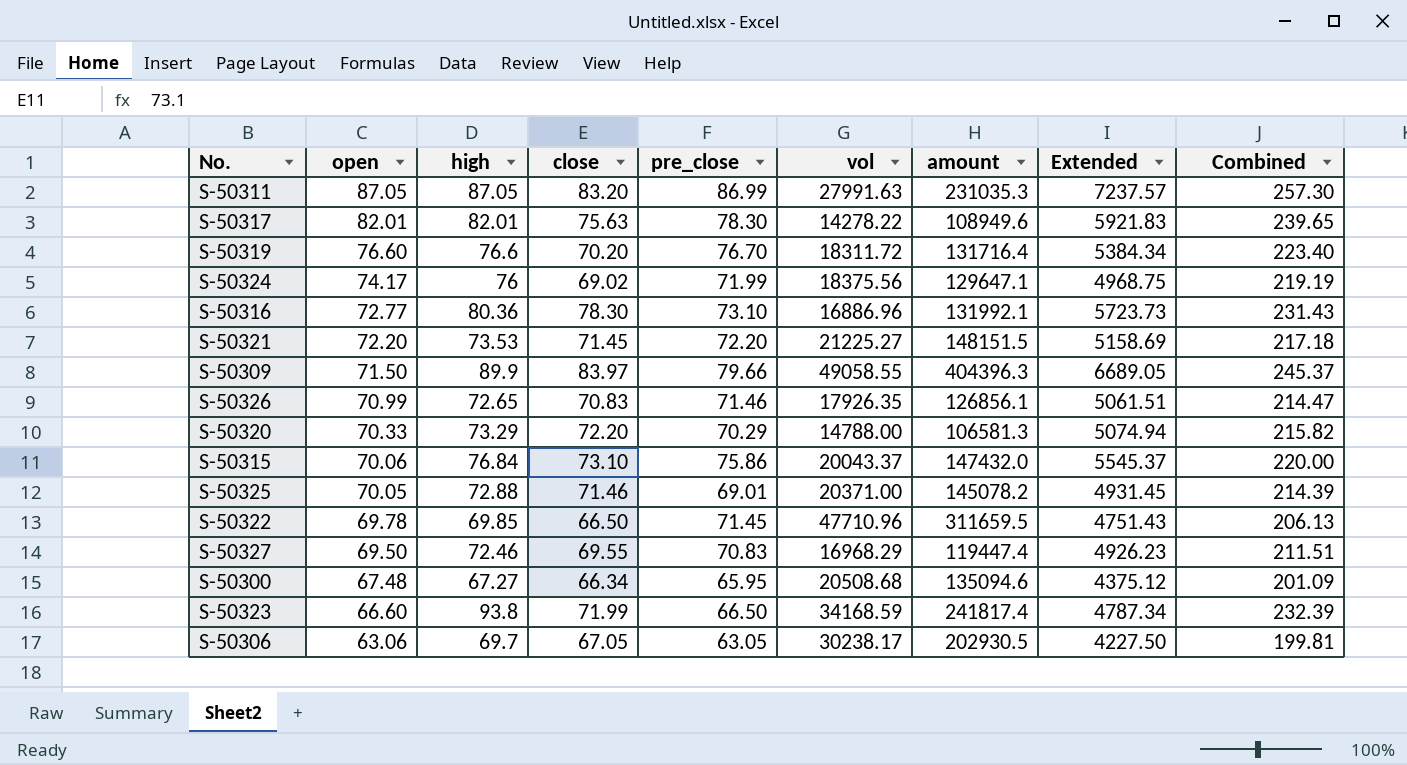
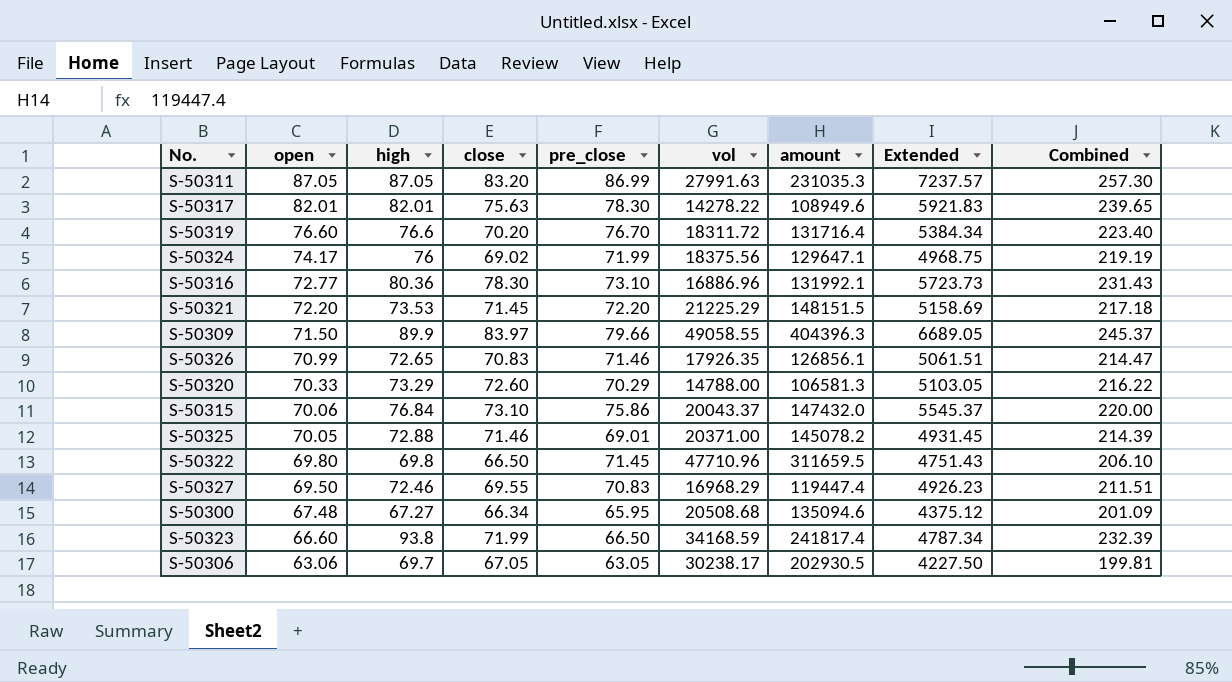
S-50321 | vol: 21225.27 -> 21225.29
S-50320 | close: 72.20 -> 72.60
S-50320 | Extended: 5074.94 -> 5103.05
S-50320 | Combined: 215.82 -> 216.22
S-50322 | open: 69.78 -> 69.80
S-50322 | high: 69.85 -> 69.8
S-50322 | Combined: 206.13 -> 206.10

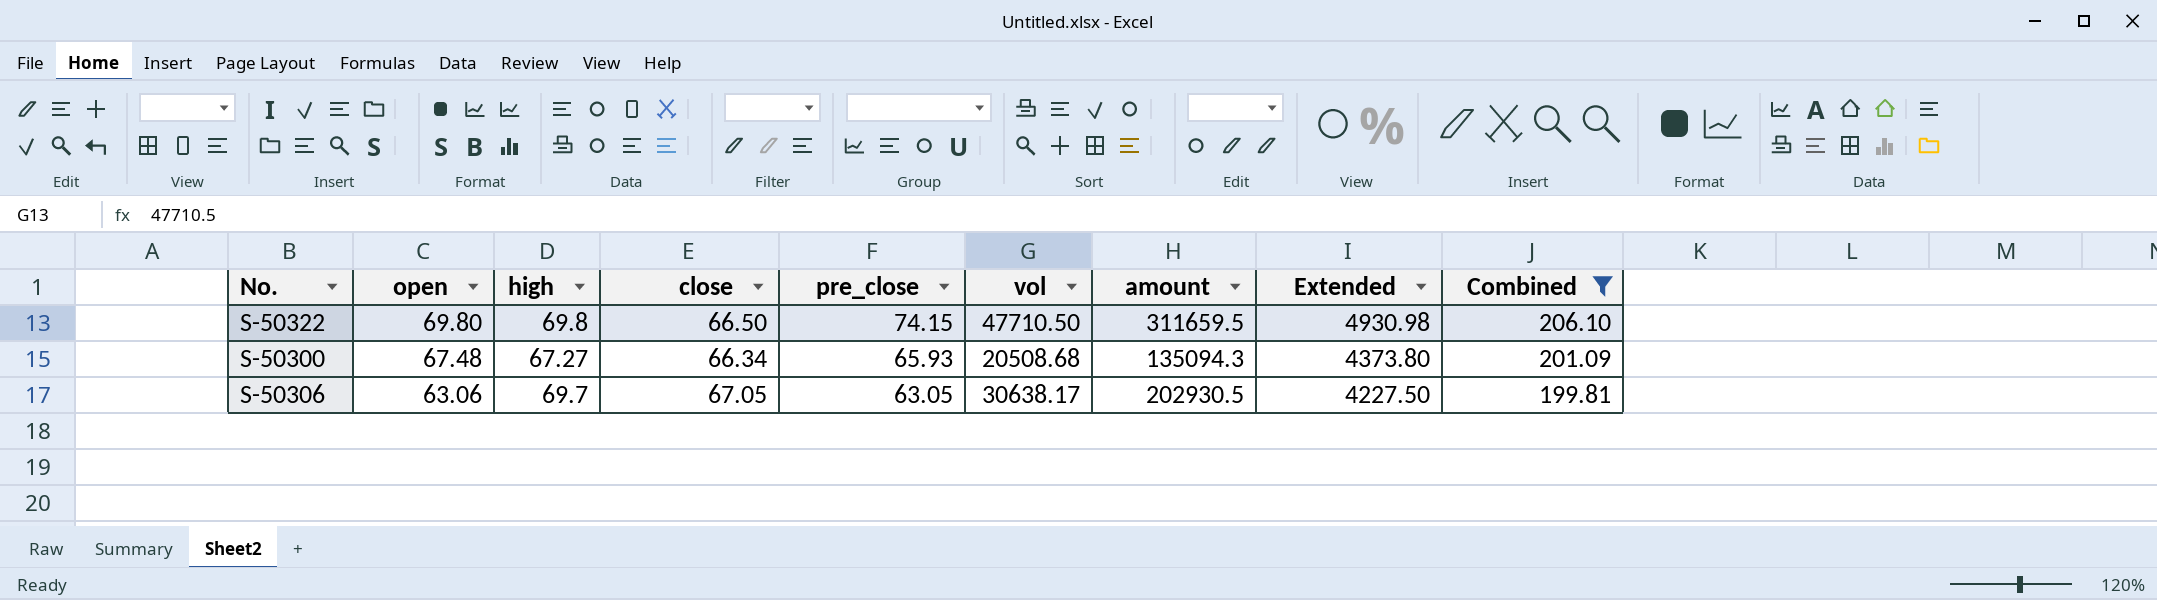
filter: none -> Combined <= 206.10
S-50322 | pre_close: 71.45 -> 74.15
S-50322 | vol: 47710.96 -> 47710.50
S-50322 | Extended: 4751.43 -> 4930.98
S-50300 | pre_close: 65.95 -> 65.93
S-50300 | amount: 135094.6 -> 135094.3
S-50300 | Extended: 4375.12 -> 4373.80
S-50306 | vol: 30238.17 -> 30638.17

